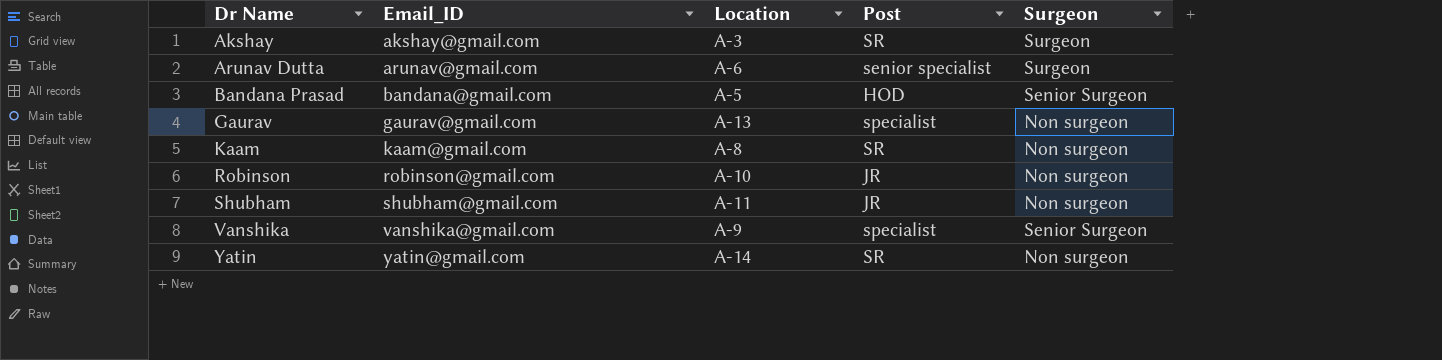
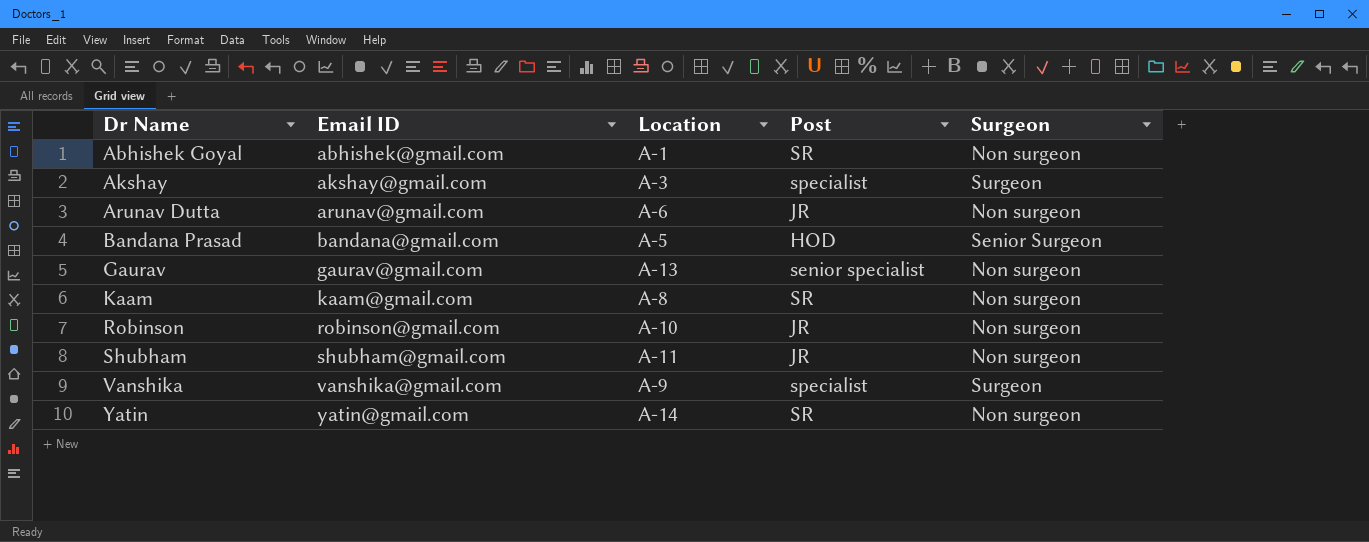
column name: Email_ID -> Email ID
row Abhishek Goyal: none -> abhishek@gmail.com | A-1 | SR | Non surgeon
Akshay | Post: SR -> specialist
Arunav Dutta | Post: senior specialist -> JR
Arunav Dutta | Surgeon: Surgeon -> Non surgeon
Gaurav | Post: specialist -> senior specialist
Vanshika | Surgeon: Senior Surgeon -> Surgeon

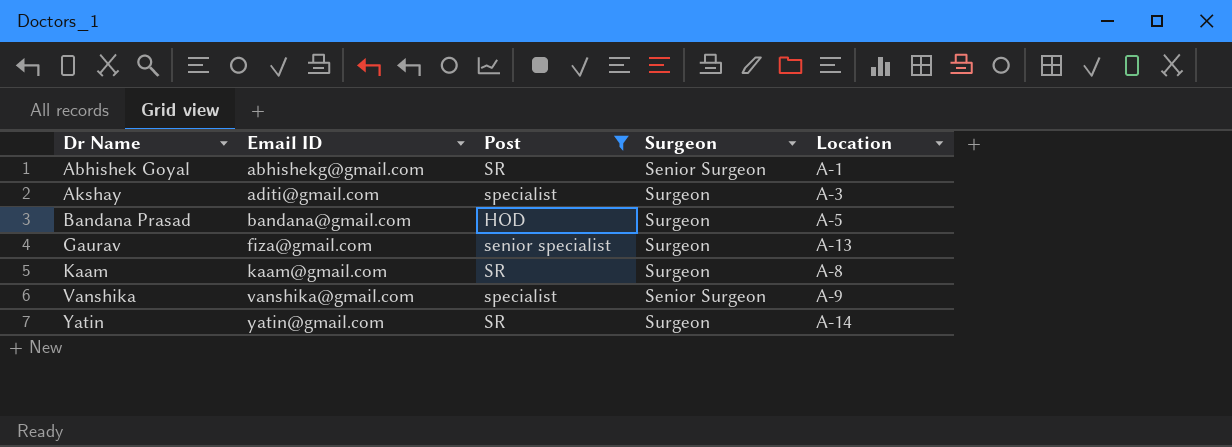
filter: none -> Post != JR
column Location | position: 3 -> 5
Abhishek Goyal | Email ID: abhishek@gmail.com -> abhishekg@gmail.com
Abhishek Goyal | Surgeon: Non surgeon -> Senior Surgeon
Akshay | Email ID: akshay@gmail.com -> aditi@gmail.com
Bandana Prasad | Surgeon: Senior Surgeon -> Surgeon
Gaurav | Email ID: gaurav@gmail.com -> fiza@gmail.com
Gaurav | Surgeon: Non surgeon -> Surgeon
Kaam | Surgeon: Non surgeon -> Surgeon
Vanshika | Surgeon: Surgeon -> Senior Surgeon
Yatin | Surgeon: Non surgeon -> Surgeon

